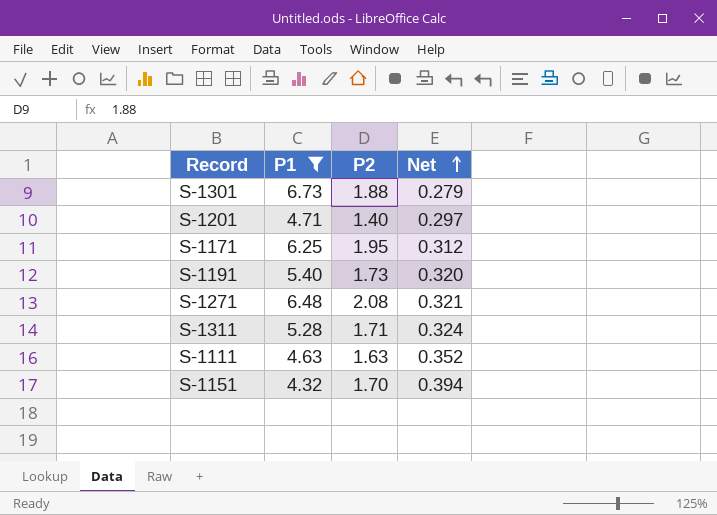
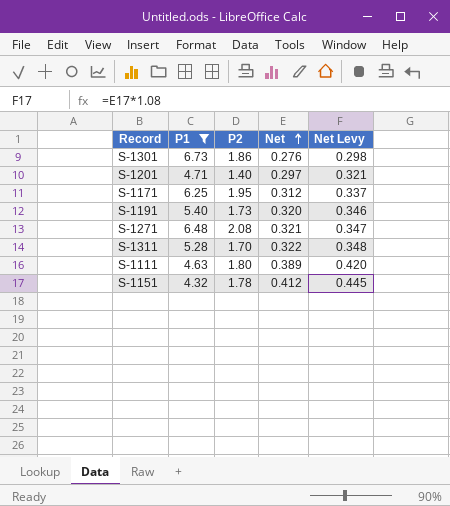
column Net Levy | formula: none -> [Net] * 1.08
S-1301 | P2: 1.88 -> 1.86
S-1301 | Net: 0.279 -> 0.276
S-1311 | P2: 1.71 -> 1.70
S-1311 | Net: 0.324 -> 0.322
S-1111 | P2: 1.63 -> 1.80
S-1111 | Net: 0.352 -> 0.389
S-1151 | P2: 1.70 -> 1.78
S-1151 | Net: 0.394 -> 0.412

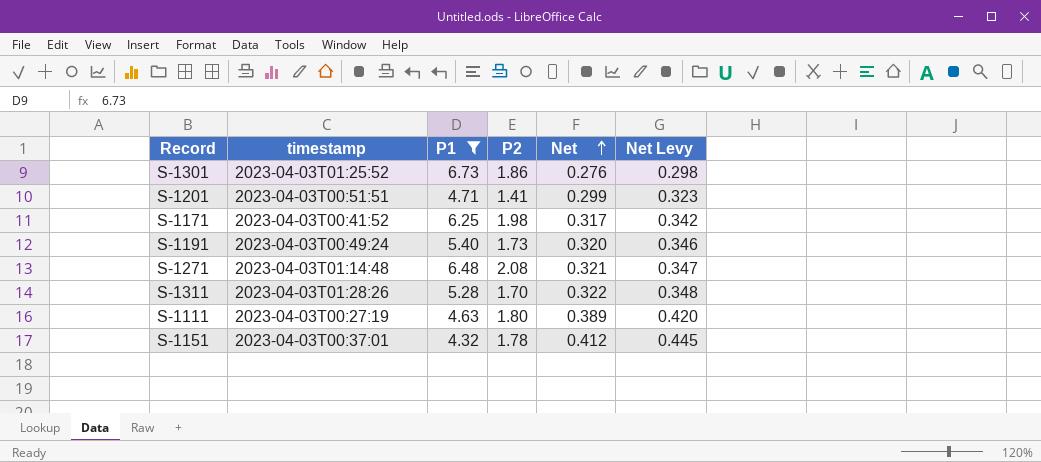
column timestamp | position: none -> 2
S-1201 | P2: 1.40 -> 1.41
S-1201 | Net: 0.297 -> 0.299
S-1201 | Net Levy: 0.321 -> 0.323
S-1171 | P2: 1.95 -> 1.98
S-1171 | Net: 0.312 -> 0.317
S-1171 | Net Levy: 0.337 -> 0.342

